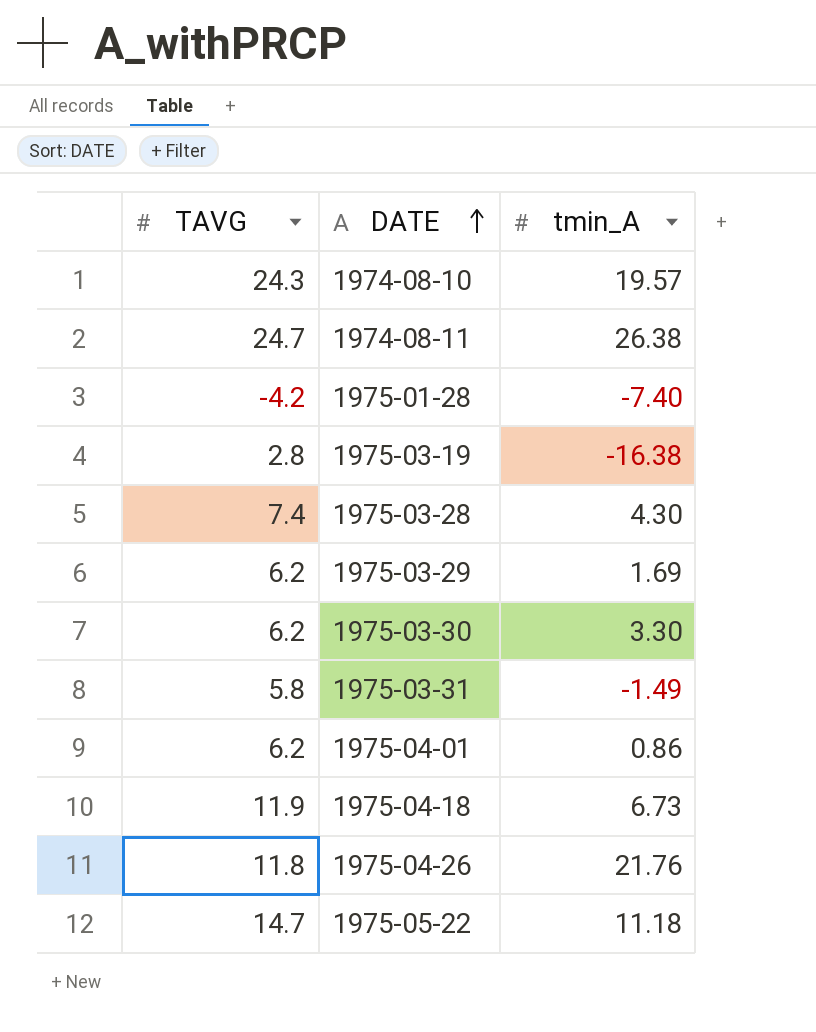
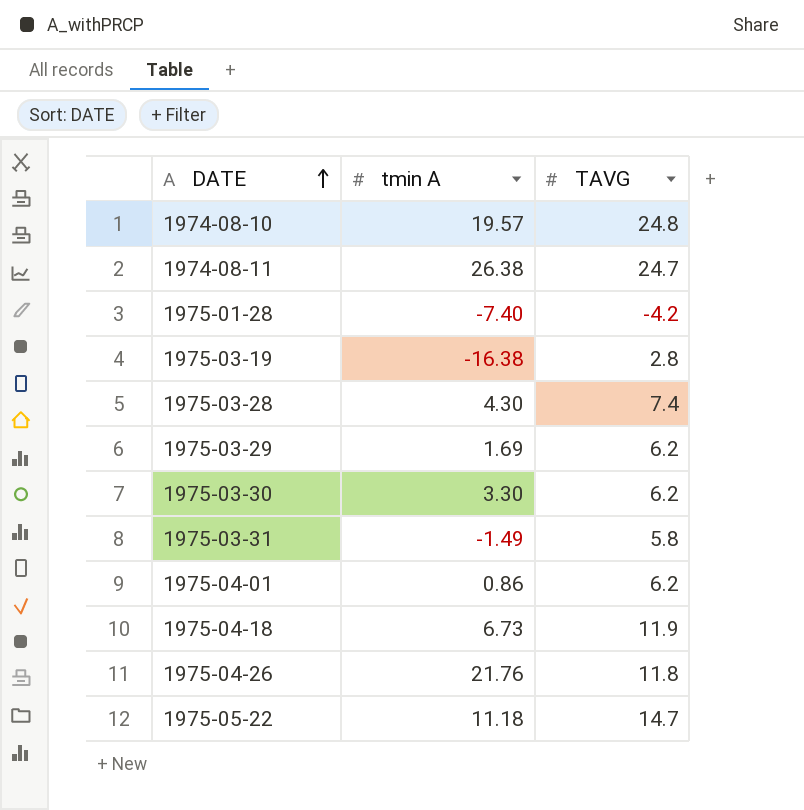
column name: tmin_A -> tmin A
column TAVG | position: 1 -> 3
1974-08-10 | TAVG: 24.3 -> 24.8

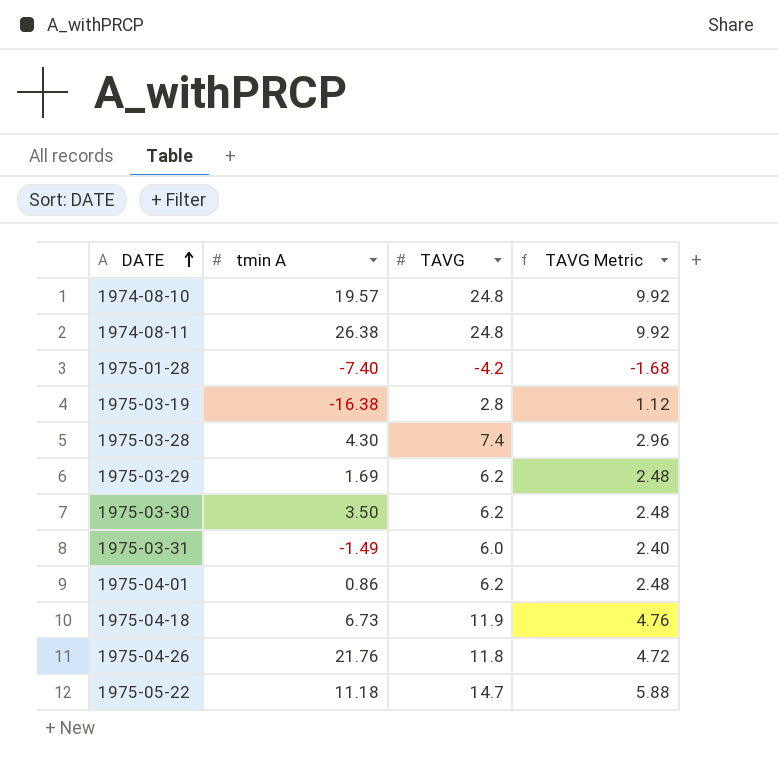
column TAVG Metric | formula: none -> [TAVG] * 0.4
1974-08-11 | TAVG: 24.7 -> 24.8
1975-03-30 | tmin A: 3.30 -> 3.50
1975-03-31 | TAVG: 5.8 -> 6.0

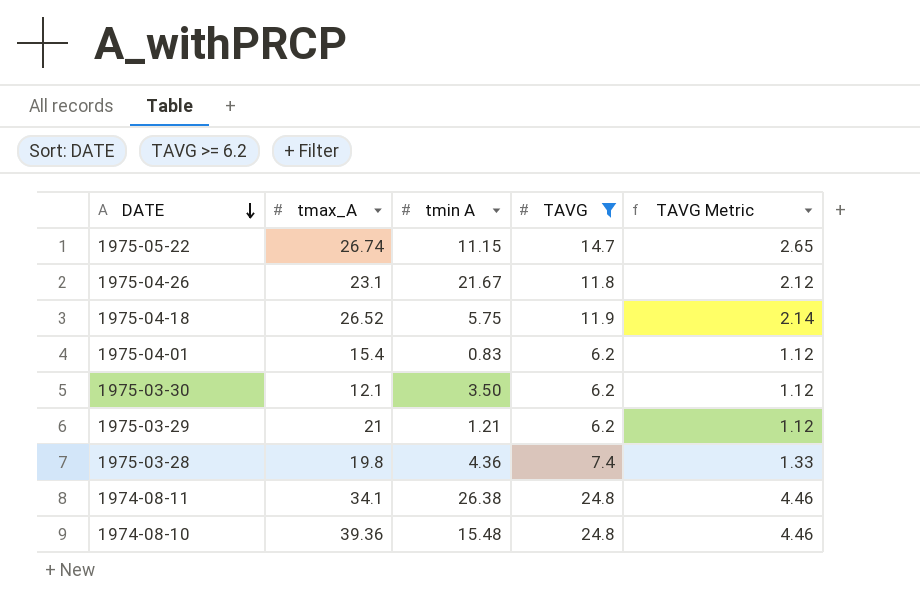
filter: none -> TAVG >= 6.2
row order: DATE ascending -> DATE descending
column tmax_A | position: none -> 2
column TAVG Metric | formula: [TAVG] * 0.4 -> [TAVG] * 0.18
1975-05-22 | tmin A: 11.18 -> 11.15
1975-04-26 | tmin A: 21.76 -> 21.67
1975-04-18 | tmin A: 6.73 -> 5.75
1975-04-01 | tmin A: 0.86 -> 0.83
1975-03-29 | tmin A: 1.69 -> 1.21
1975-03-28 | tmin A: 4.30 -> 4.36
1974-08-10 | tmin A: 19.57 -> 15.48

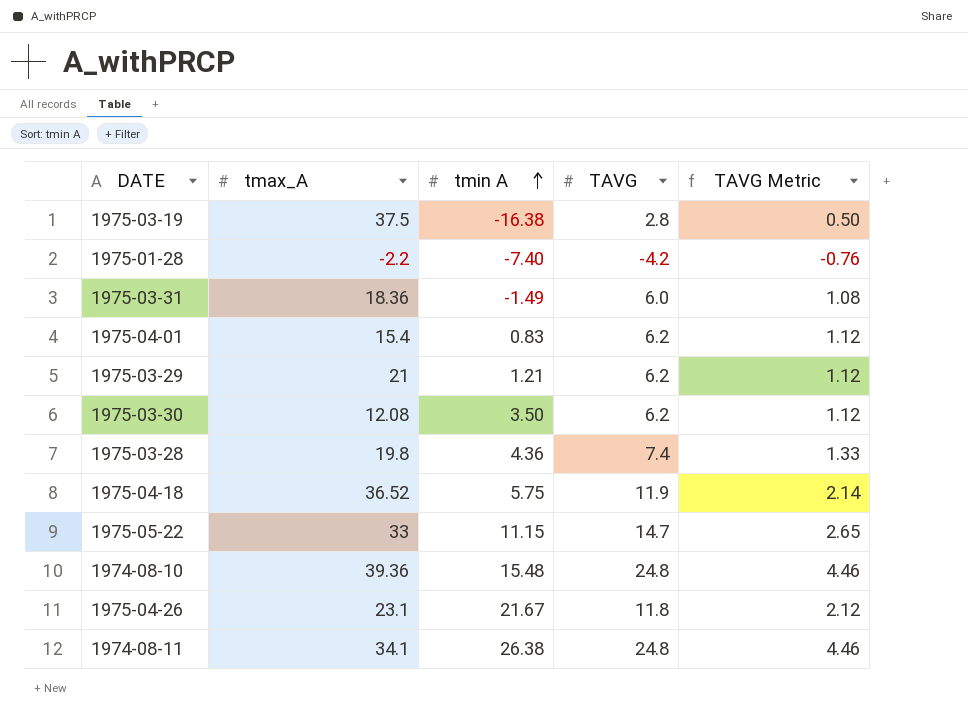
filter: TAVG >= 6.2 -> none
row order: DATE descending -> tmin A ascending
1975-03-30 | tmax_A: 12.1 -> 12.08
1975-04-18 | tmax_A: 26.52 -> 36.52
1975-05-22 | tmax_A: 26.74 -> 33

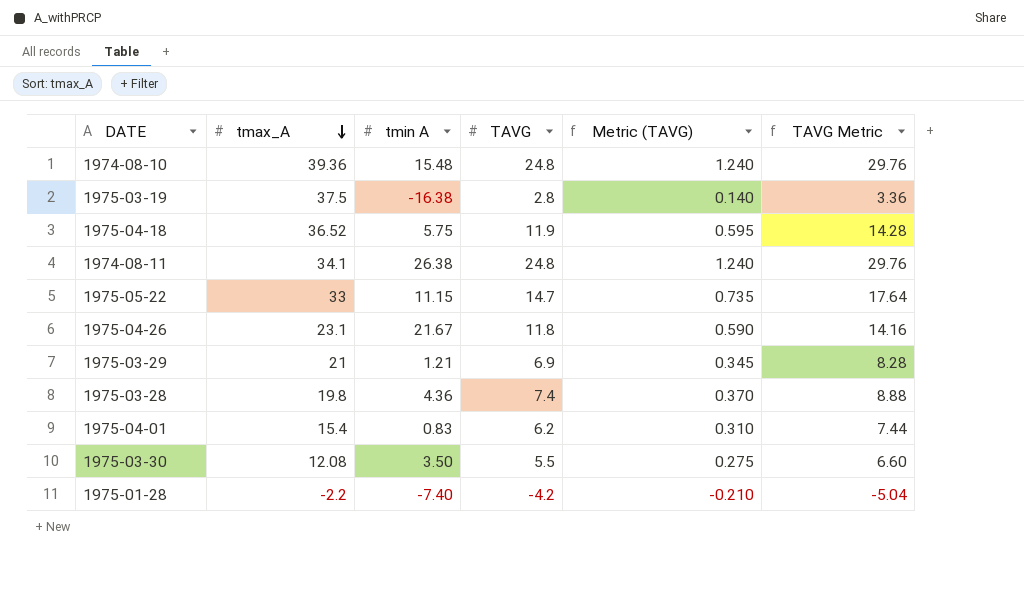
row order: tmin A ascending -> tmax_A descending
column Metric (TAVG) | formula: none -> [TAVG] * 0.05
column TAVG Metric | formula: [TAVG] * 0.18 -> [TAVG] * 1.2
row 1975-03-31: 18.36 | -1.49 | 6.0 | 1.08 -> none
1975-03-29 | TAVG: 6.2 -> 6.9
1975-03-30 | TAVG: 6.2 -> 5.5

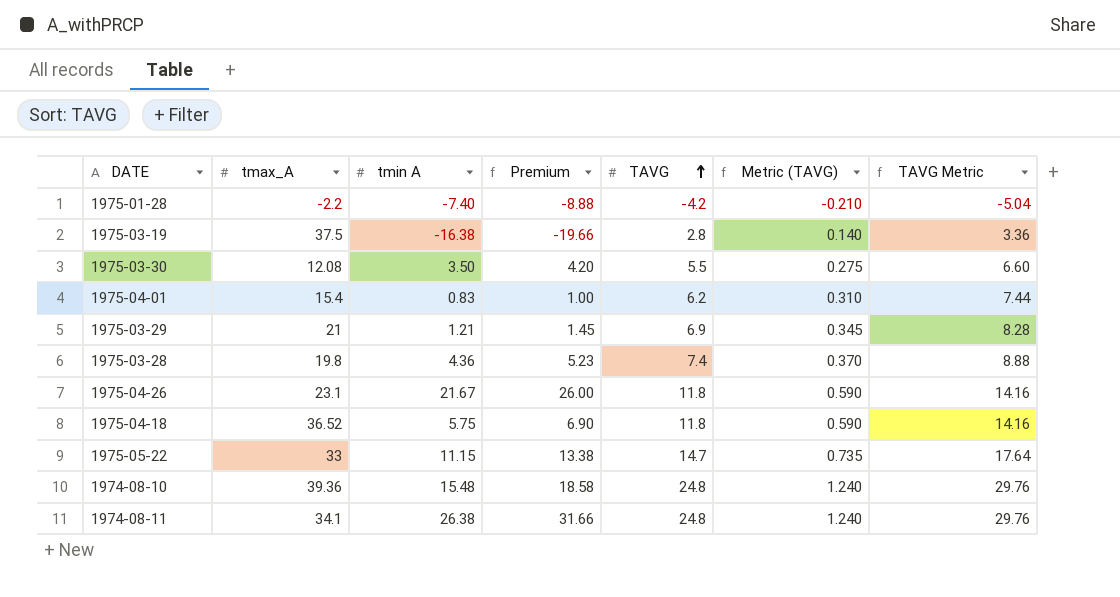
row order: tmax_A descending -> TAVG ascending
column Premium | formula: none -> [tmin A] * 1.2
1975-04-18 | TAVG: 11.9 -> 11.8
1975-04-18 | Metric (TAVG): 0.595 -> 0.590
1975-04-18 | TAVG Metric: 14.28 -> 14.16

